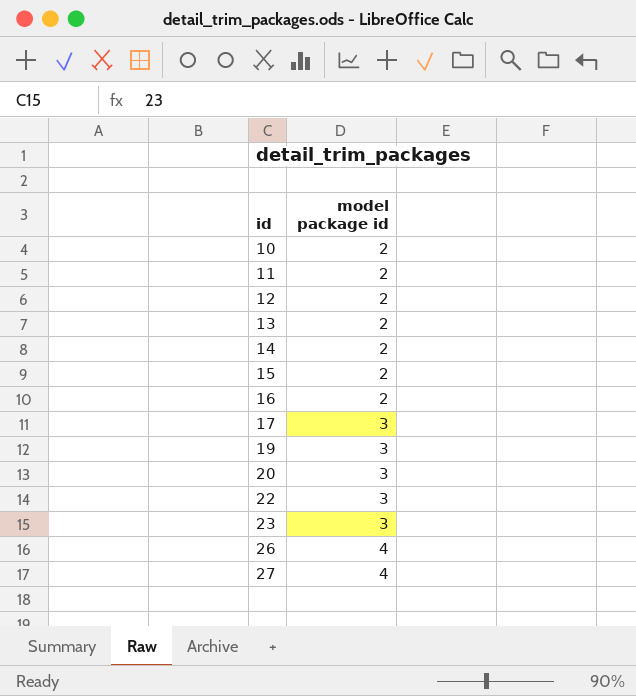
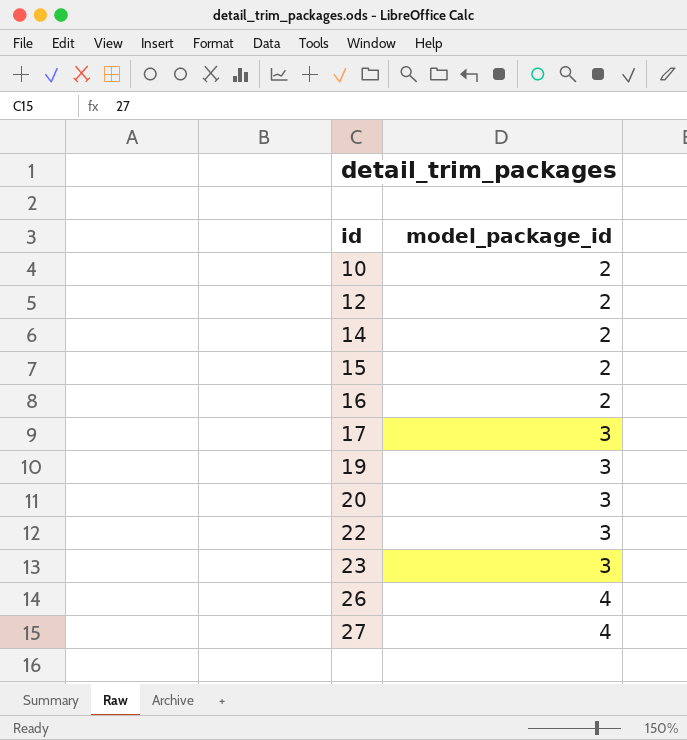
column name: model package id -> model_package_id
row 11: 2 -> none
row 13: 2 -> none

